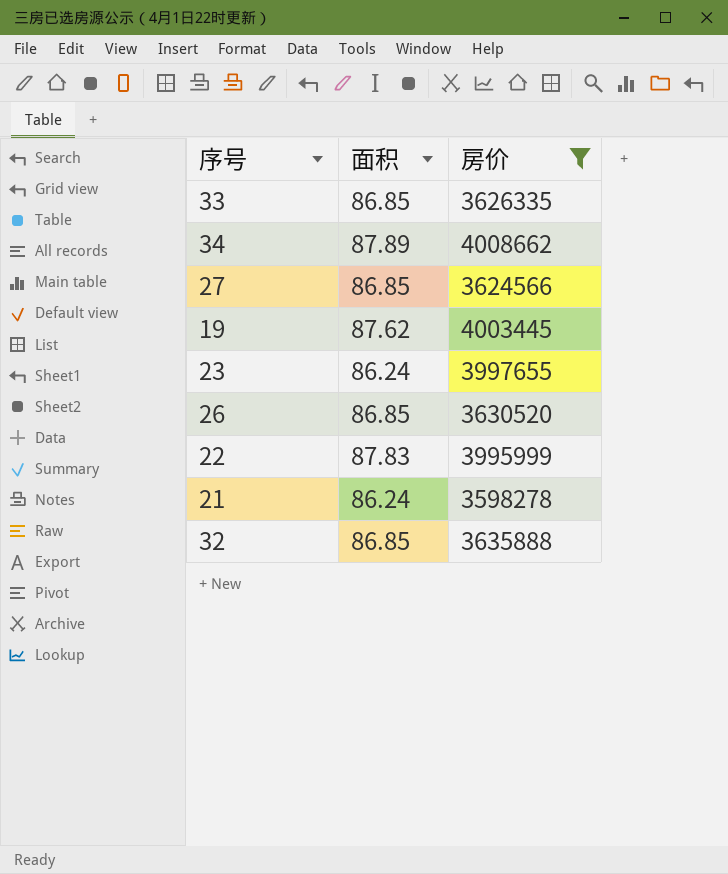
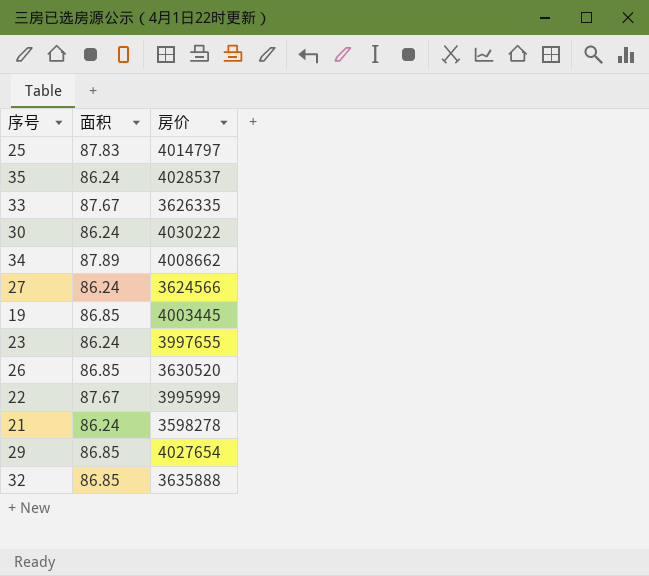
filter: 房价 <= 4008662 -> none
33 | 面积: 86.85 -> 87.67
27 | 面积: 86.85 -> 86.24
19 | 面积: 87.62 -> 86.85
22 | 面积: 87.83 -> 87.67

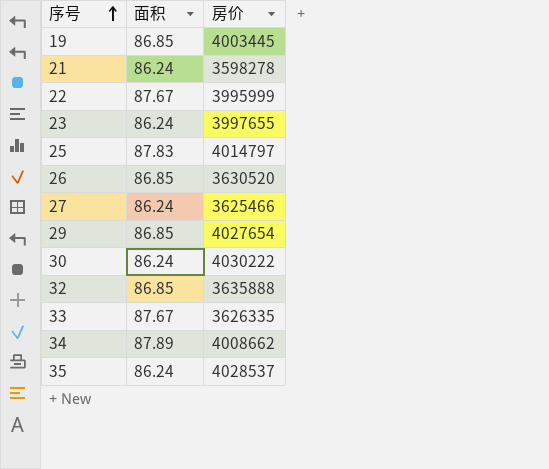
row order: none -> 序号 ascending
27 | 房价: 3624566 -> 3625466

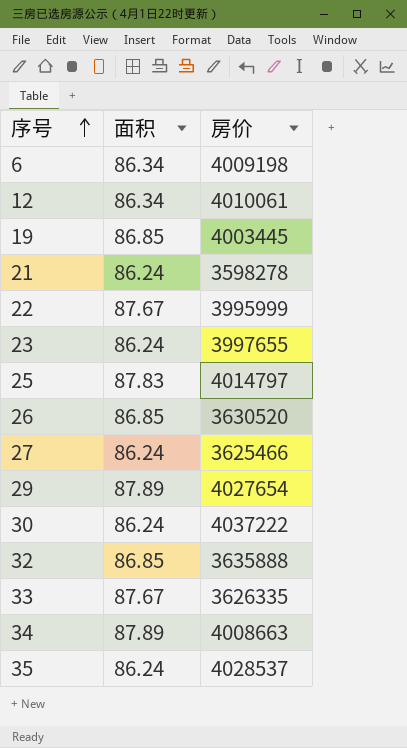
row 6: none -> 86.34 | 4009198
row 12: none -> 86.34 | 4010061
29 | 面积: 86.85 -> 87.89
30 | 房价: 4030222 -> 4037222
34 | 房价: 4008662 -> 4008663

